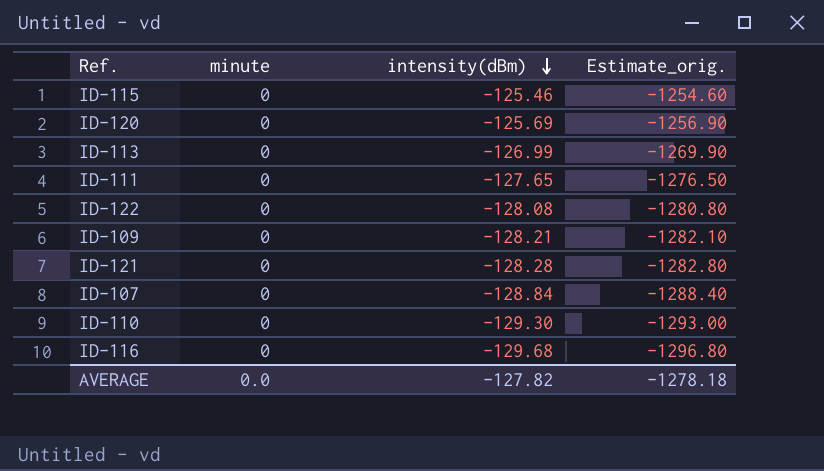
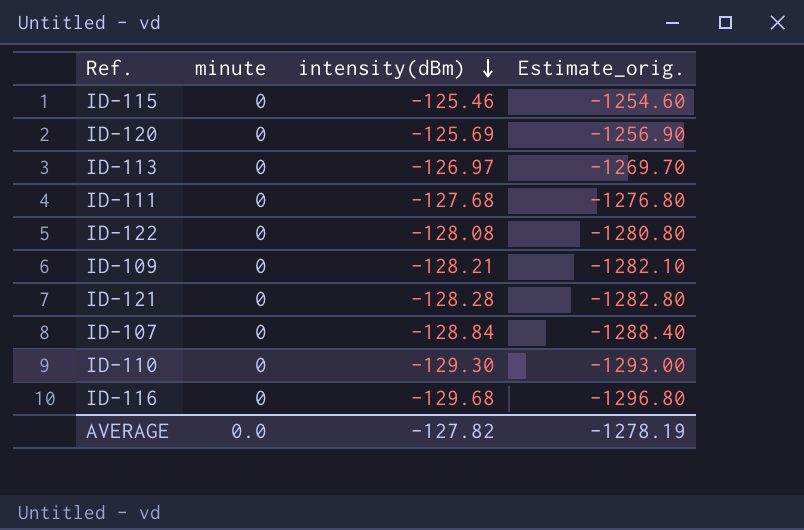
ID-113 | intensity(dBm): -126.99 -> -126.97
ID-113 | Estimate_orig.: -1269.90 -> -1269.70
ID-111 | intensity(dBm): -127.65 -> -127.68
ID-111 | Estimate_orig.: -1276.50 -> -1276.80
AVERAGE | Estimate_orig.: -1278.18 -> -1278.19

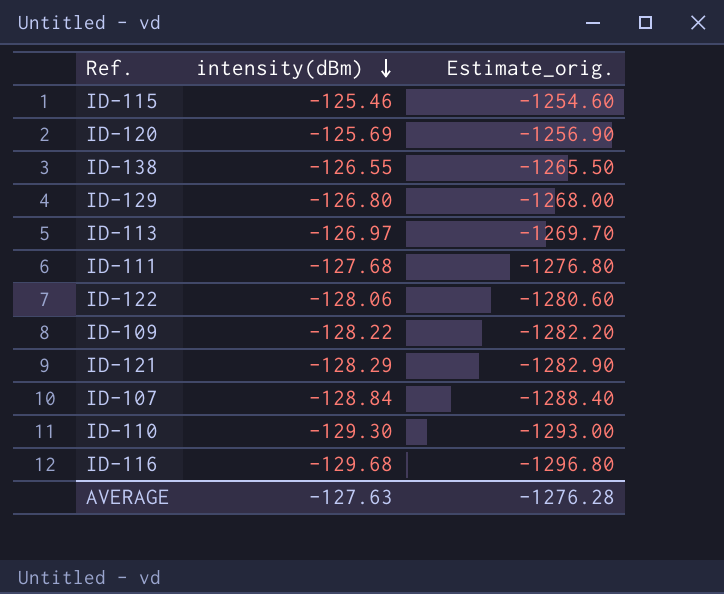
column minute | position: 2 -> none
row ID-138: none -> -126.55 | -1265.50
row ID-129: none -> -126.80 | -1268.00
ID-122 | intensity(dBm): -128.08 -> -128.06
ID-122 | Estimate_orig.: -1280.80 -> -1280.60
ID-109 | intensity(dBm): -128.21 -> -128.22
ID-109 | Estimate_orig.: -1282.10 -> -1282.20
ID-121 | intensity(dBm): -128.28 -> -128.29
ID-121 | Estimate_orig.: -1282.80 -> -1282.90
AVERAGE | intensity(dBm): -127.82 -> -127.63
AVERAGE | Estimate_orig.: -1278.19 -> -1276.28

